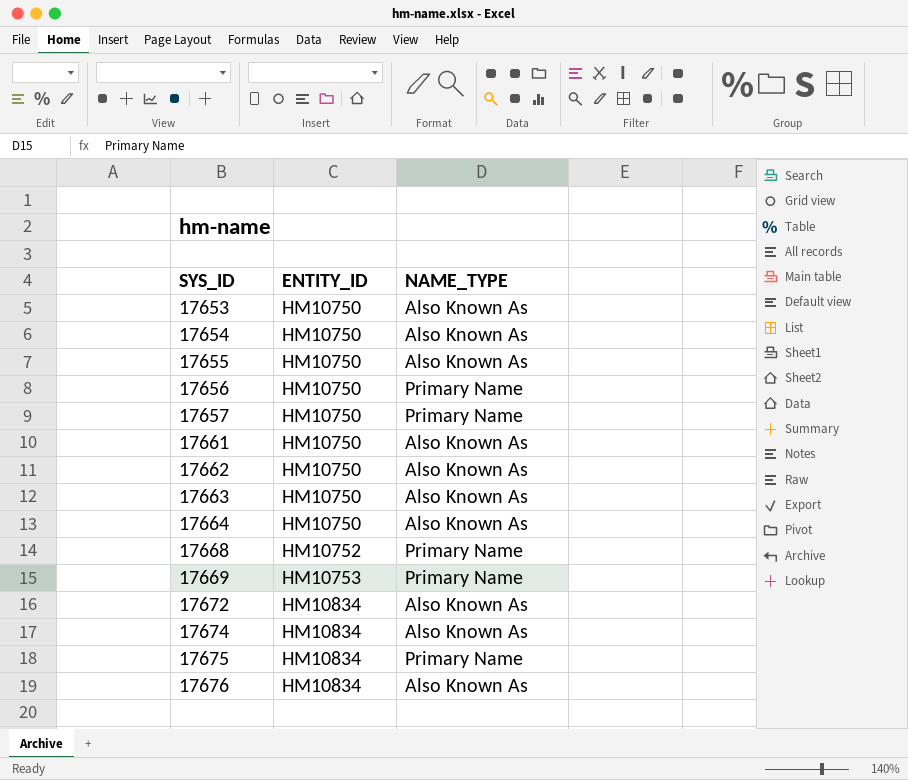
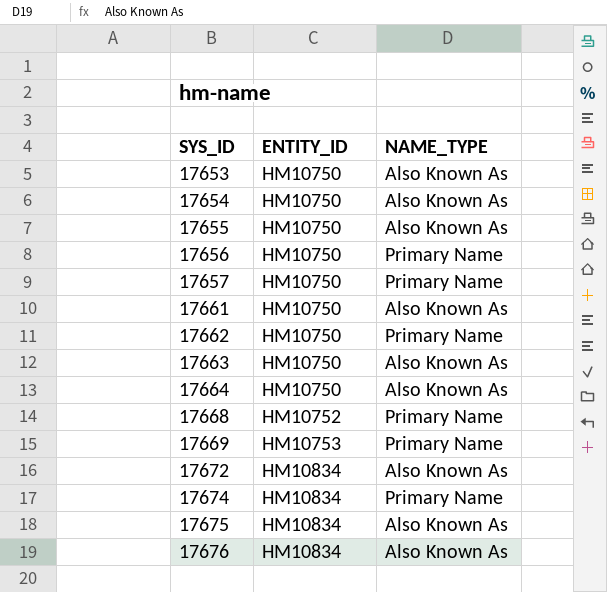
17662 | NAME_TYPE: Also Known As -> Primary Name
17674 | NAME_TYPE: Also Known As -> Primary Name
17675 | NAME_TYPE: Primary Name -> Also Known As

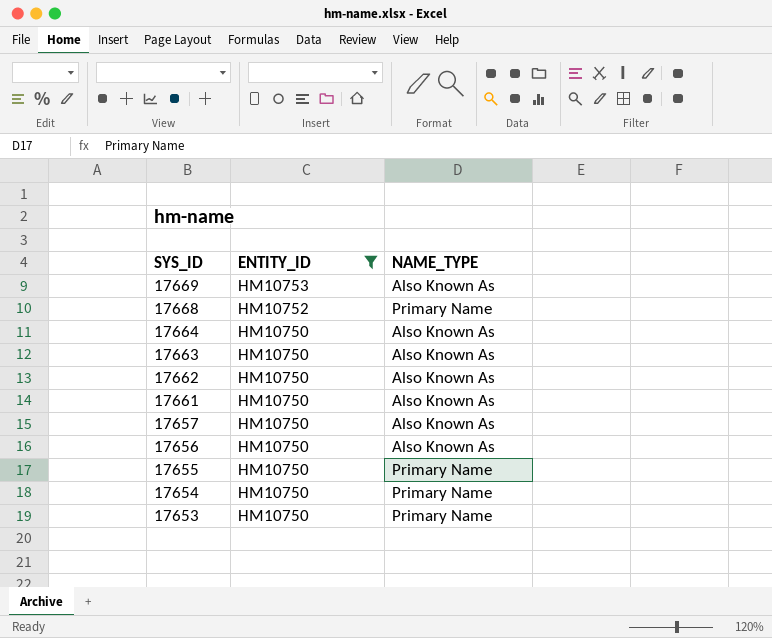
filter: none -> ENTITY_ID != HM10834
row order: SYS_ID ascending -> SYS_ID descending
17669 | NAME_TYPE: Primary Name -> Also Known As
17662 | NAME_TYPE: Primary Name -> Also Known As
17657 | NAME_TYPE: Primary Name -> Also Known As
17656 | NAME_TYPE: Primary Name -> Also Known As
17655 | NAME_TYPE: Also Known As -> Primary Name
17654 | NAME_TYPE: Also Known As -> Primary Name
17653 | NAME_TYPE: Also Known As -> Primary Name

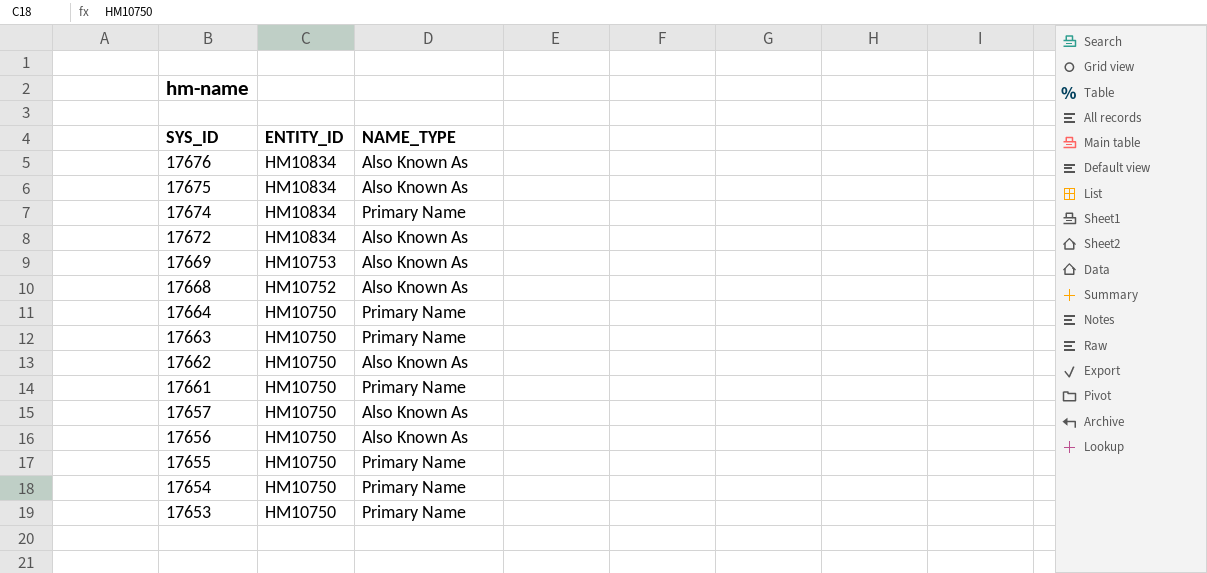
filter: ENTITY_ID != HM10834 -> none
17668 | NAME_TYPE: Primary Name -> Also Known As
17664 | NAME_TYPE: Also Known As -> Primary Name
17663 | NAME_TYPE: Also Known As -> Primary Name
17661 | NAME_TYPE: Also Known As -> Primary Name

